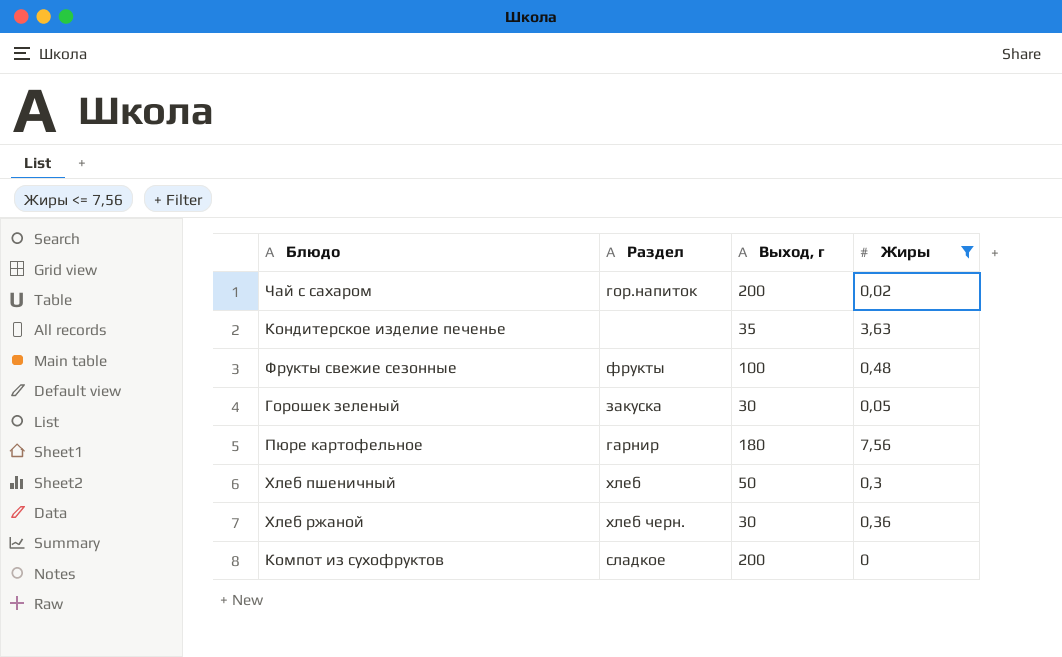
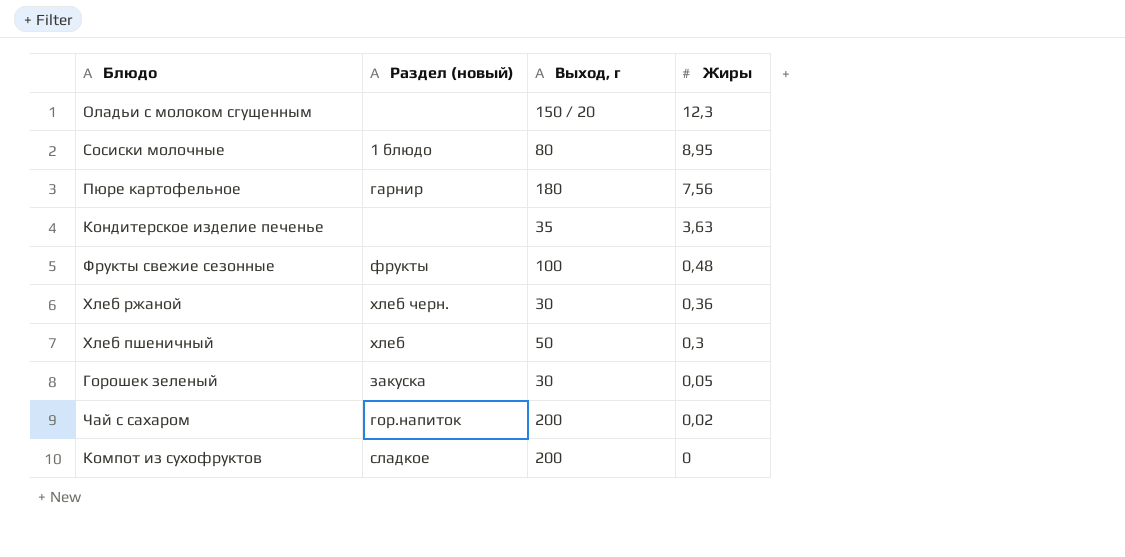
filter: Жиры <= 7,56 -> none
row order: none -> Жиры descending
column name: Раздел -> Раздел (новый)

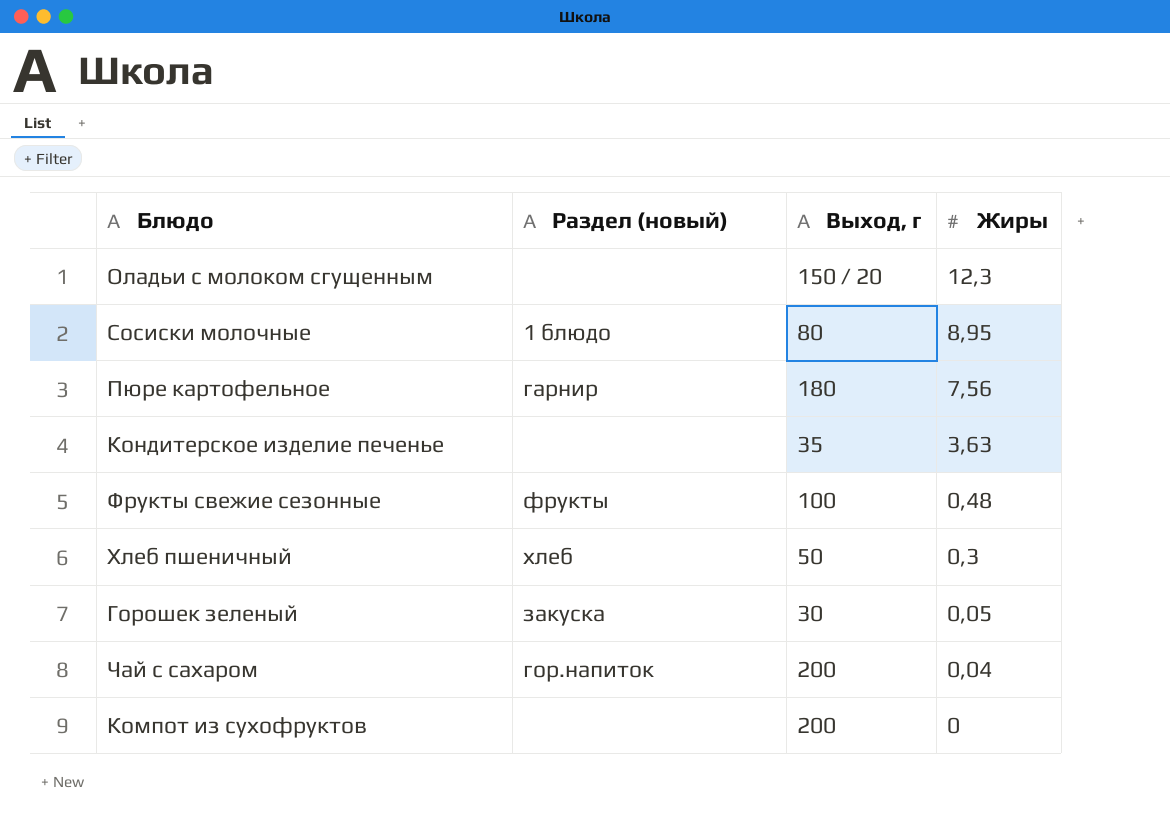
row Хлеб ржаной: хлеб черн. | 30 | 0,36 -> none
Чай с сахаром | Жиры: 0,02 -> 0,04
Компот из сухофруктов | Раздел (новый): сладкое -> none

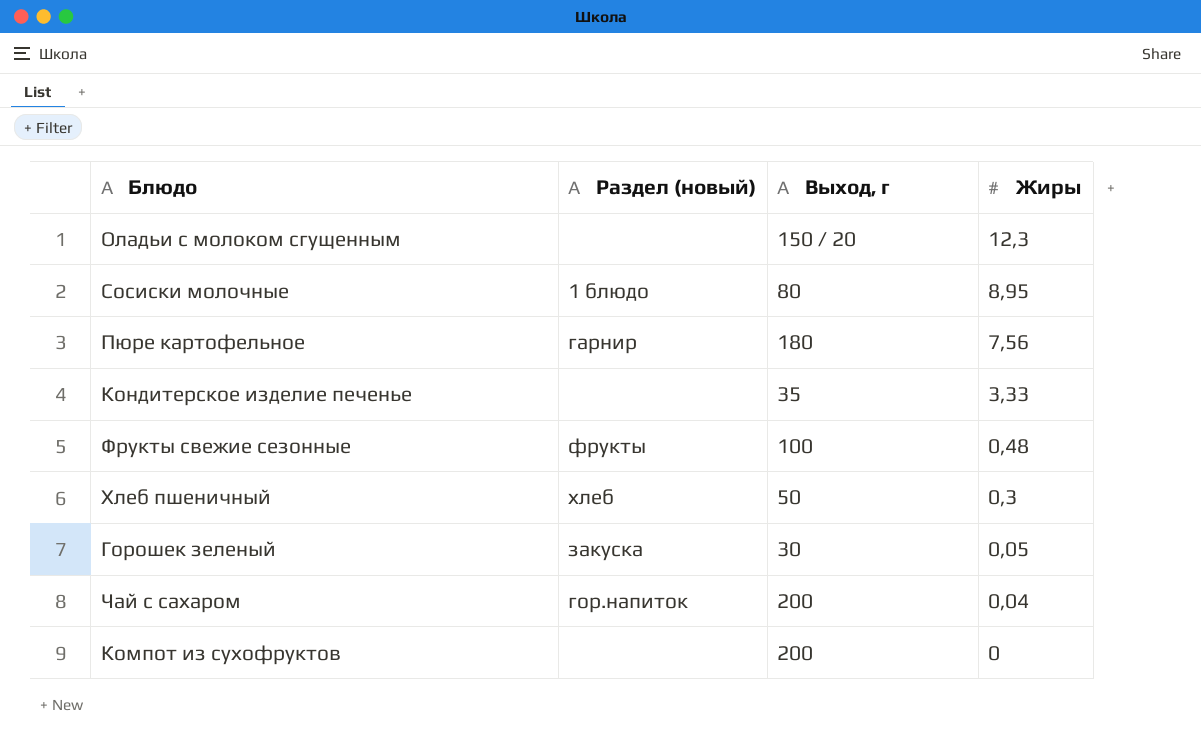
Кондитерское изделие печенье | Жиры: 3,63 -> 3,33

